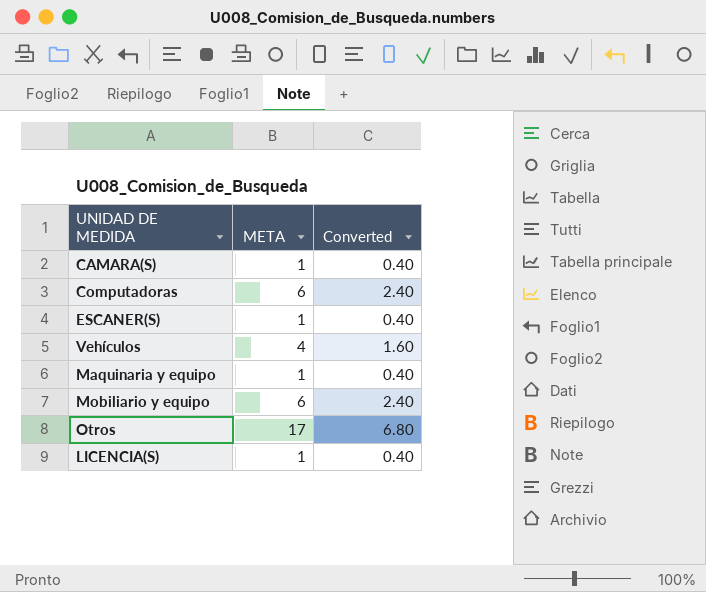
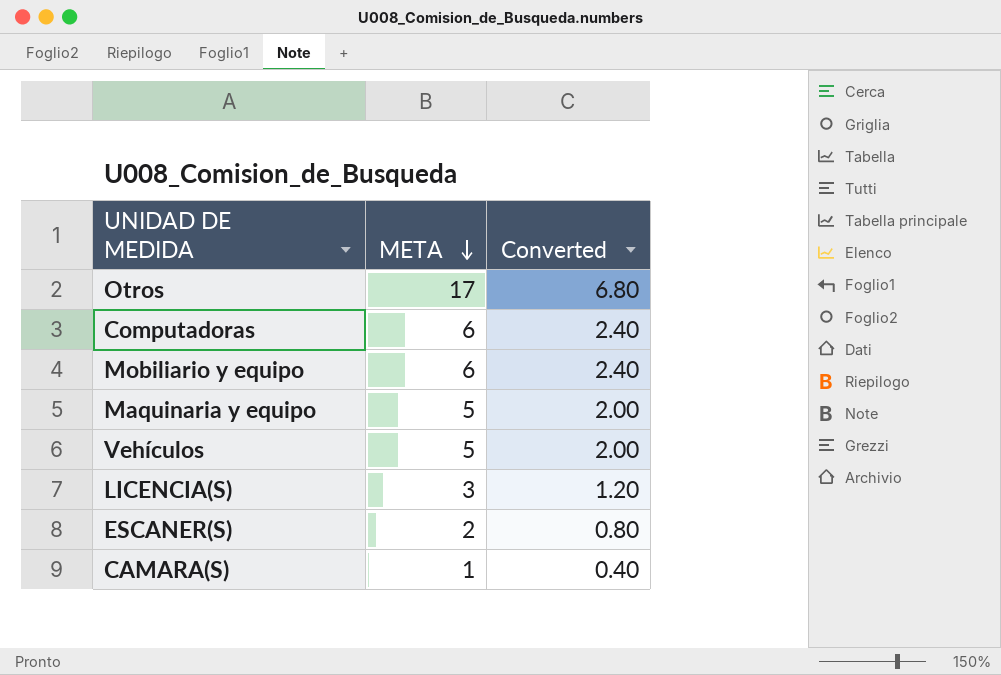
row order: none -> META descending
Maquinaria y equipo | META: 1 -> 5
Maquinaria y equipo | Converted: 0.40 -> 2.00
Vehículos | META: 4 -> 5
Vehículos | Converted: 1.60 -> 2.00
LICENCIA(S) | META: 1 -> 3
LICENCIA(S) | Converted: 0.40 -> 1.20
ESCANER(S) | META: 1 -> 2
ESCANER(S) | Converted: 0.40 -> 0.80

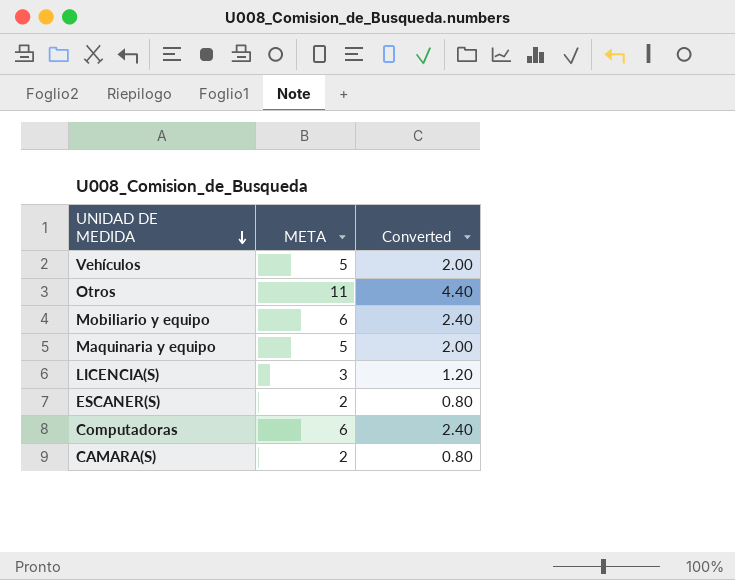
row order: META descending -> UNIDAD DE MEDIDA descending
Otros | META: 17 -> 11
Otros | Converted: 6.80 -> 4.40
CAMARA(S) | META: 1 -> 2
CAMARA(S) | Converted: 0.40 -> 0.80

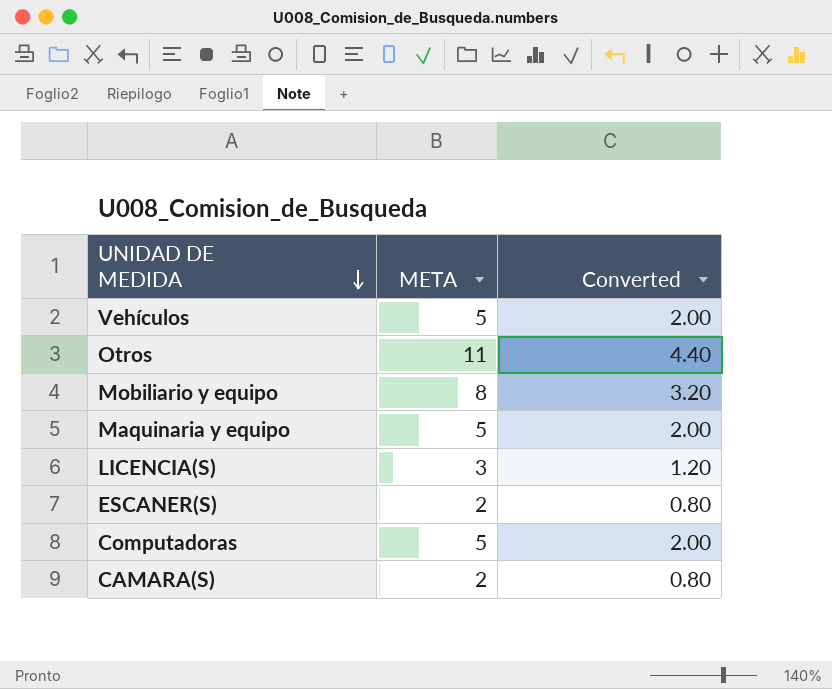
Mobiliario y equipo | META: 6 -> 8
Mobiliario y equipo | Converted: 2.40 -> 3.20
Computadoras | META: 6 -> 5
Computadoras | Converted: 2.40 -> 2.00

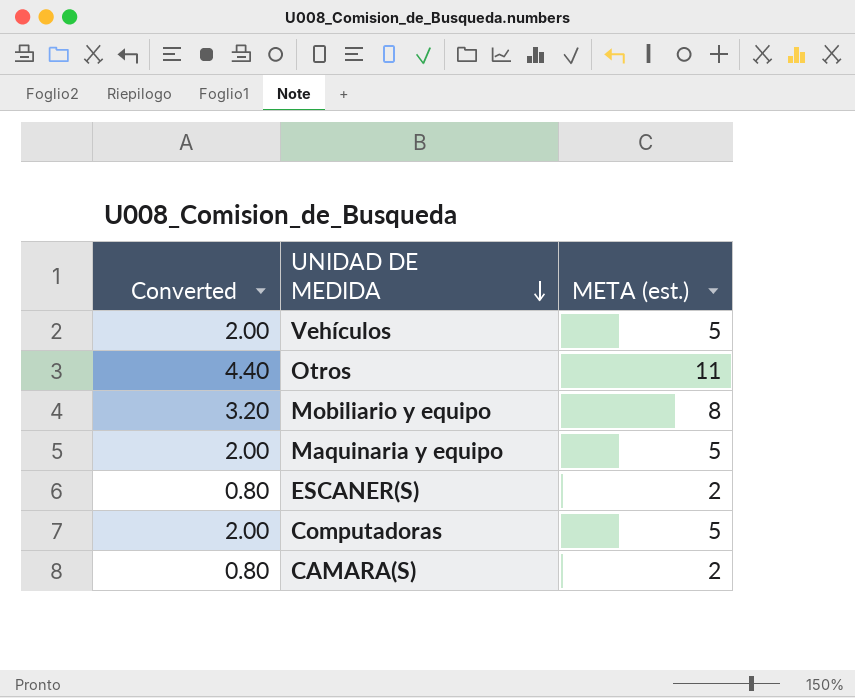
column Converted | position: 3 -> 1
column name: META -> META (est.)
row LICENCIA(S): 3 | 1.20 -> none

